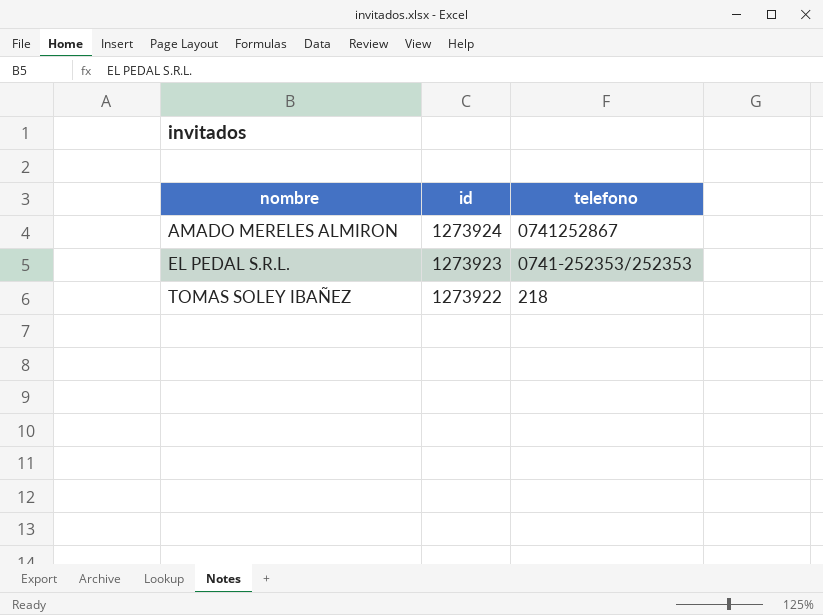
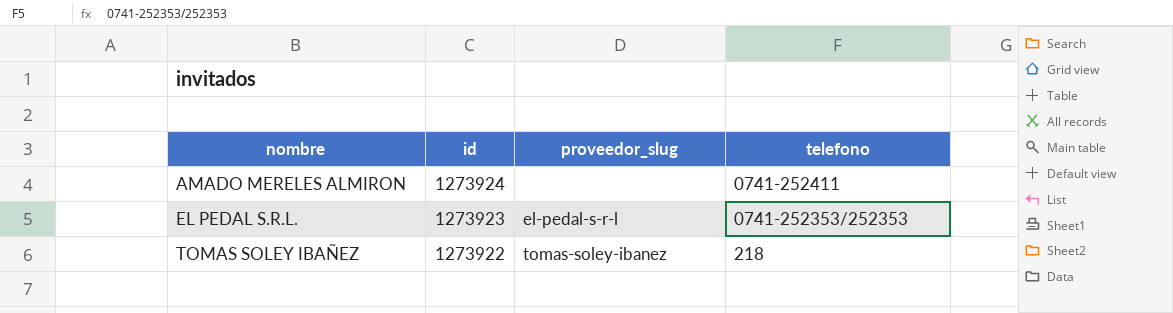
column proveedor_slug | position: none -> 3
AMADO MERELES ALMIRON | telefono: 0741252867 -> 0741-252411

